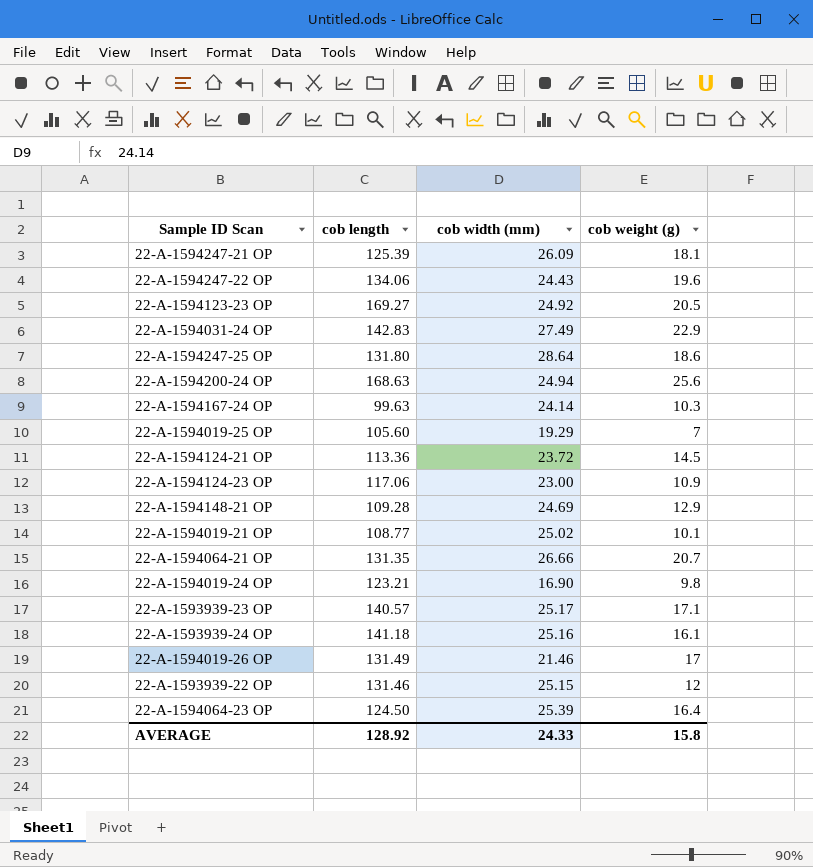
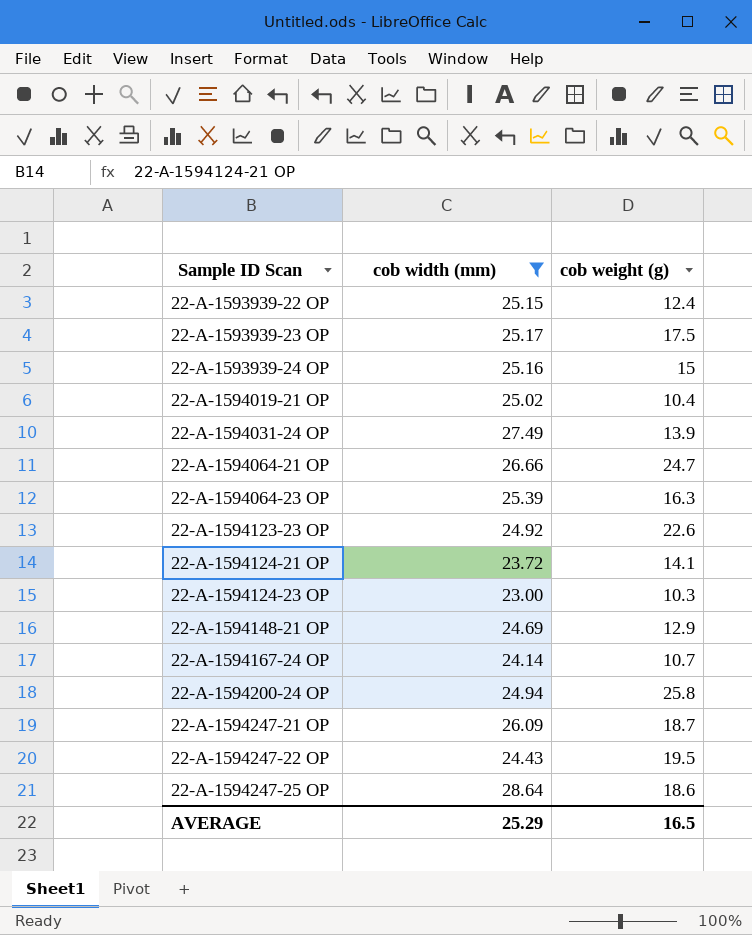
filter: none -> cob width (mm) >= 23.00
row order: none -> Sample ID Scan ascending
column cob length | position: 2 -> none
22-A-1593939-22 OP | cob weight (g): 12 -> 12.4
22-A-1593939-23 OP | cob weight (g): 17.1 -> 17.5
22-A-1593939-24 OP | cob weight (g): 16.1 -> 15
22-A-1594019-21 OP | cob weight (g): 10.1 -> 10.4
22-A-1594031-24 OP | cob weight (g): 22.9 -> 13.9
22-A-1594064-21 OP | cob weight (g): 20.7 -> 24.7
22-A-1594064-23 OP | cob weight (g): 16.4 -> 16.3
22-A-1594123-23 OP | cob weight (g): 20.5 -> 22.6
22-A-1594124-21 OP | cob weight (g): 14.5 -> 14.1
22-A-1594124-23 OP | cob weight (g): 10.9 -> 10.3
22-A-1594167-24 OP | cob weight (g): 10.3 -> 10.7
22-A-1594200-24 OP | cob weight (g): 25.6 -> 25.8
22-A-1594247-21 OP | cob weight (g): 18.1 -> 18.7
22-A-1594247-22 OP | cob weight (g): 19.6 -> 19.5
AVERAGE | cob width (mm): 24.33 -> 25.29
AVERAGE | cob weight (g): 15.8 -> 16.5

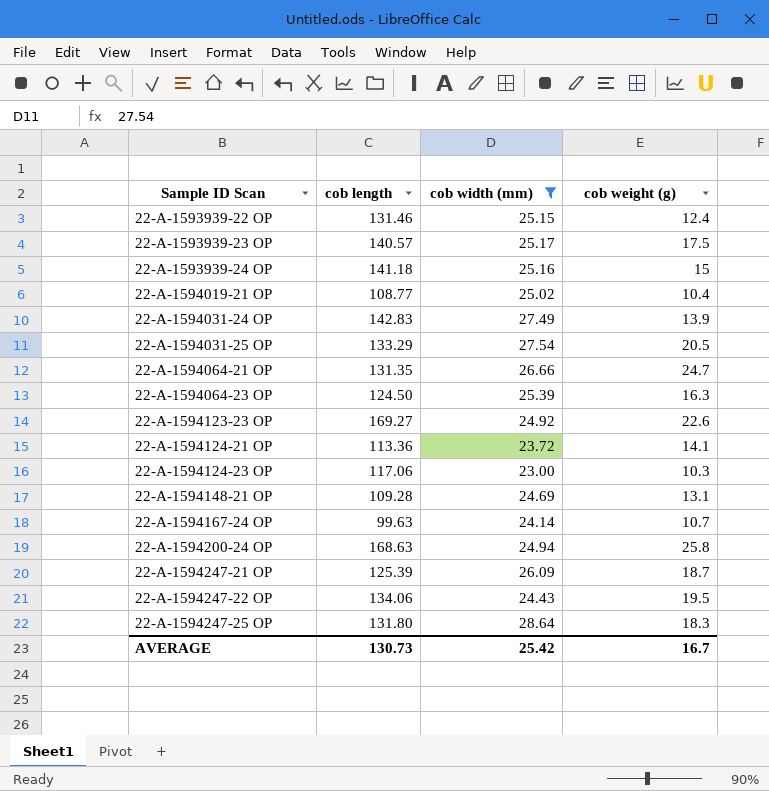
column cob length | position: none -> 2
row 22-A-1594031-25 OP: none -> 133.29 | 27.54 | 20.5
22-A-1594148-21 OP | cob weight (g): 12.9 -> 13.1
22-A-1594247-25 OP | cob weight (g): 18.6 -> 18.3
AVERAGE | cob width (mm): 25.29 -> 25.42
AVERAGE | cob weight (g): 16.5 -> 16.7

